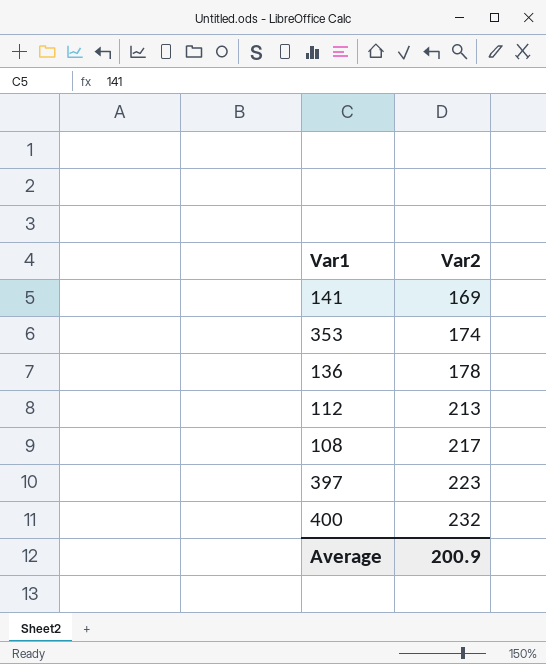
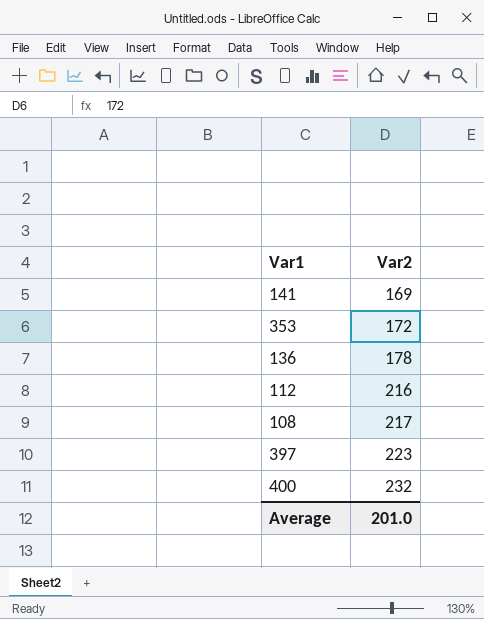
353 | Var2: 174 -> 172
112 | Var2: 213 -> 216
Average | Var2: 200.9 -> 201.0

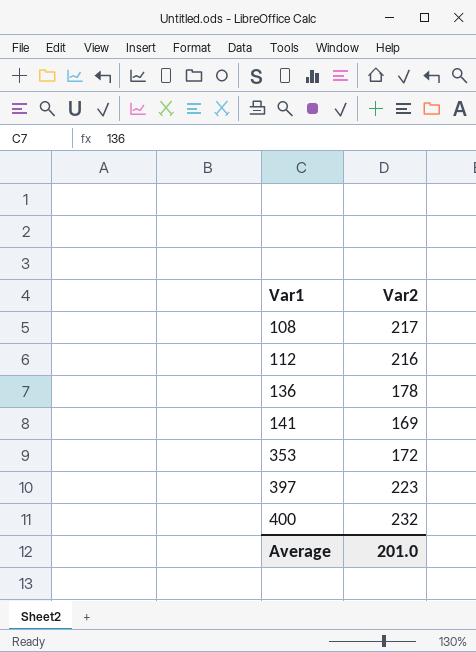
row order: Var2 ascending -> Var1 ascending

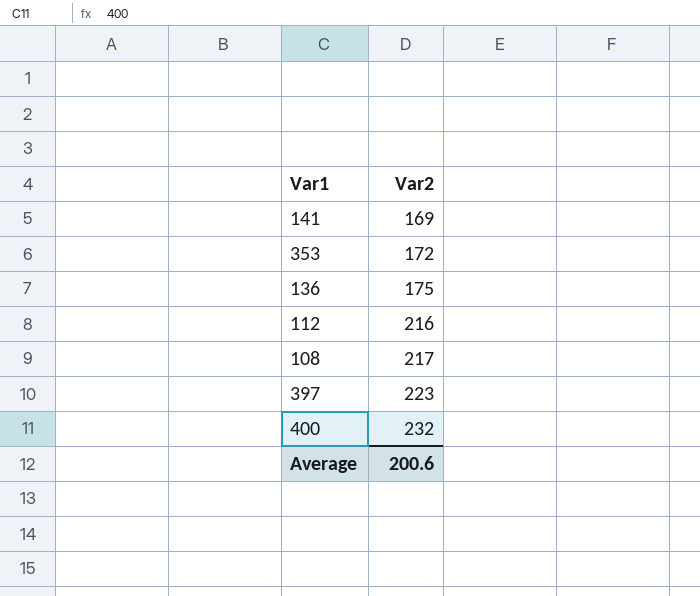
row order: Var1 ascending -> Var2 ascending
136 | Var2: 178 -> 175
Average | Var2: 201.0 -> 200.6

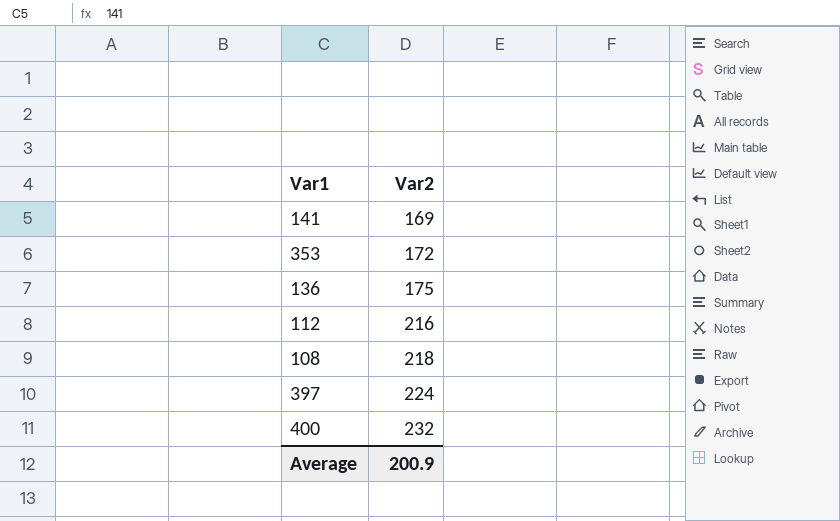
108 | Var2: 217 -> 218
397 | Var2: 223 -> 224
Average | Var2: 200.6 -> 200.9

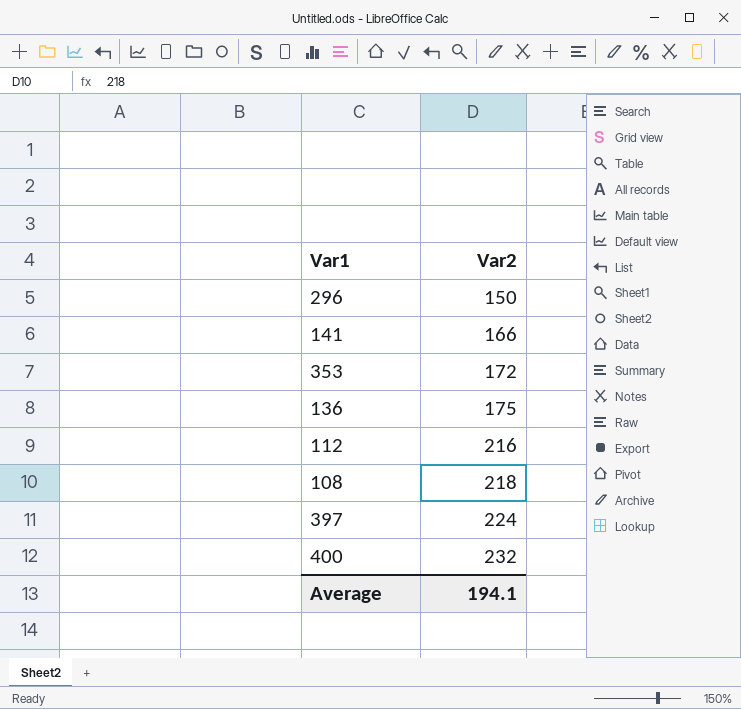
row 296: none -> 150
141 | Var2: 169 -> 166
Average | Var2: 200.9 -> 194.1

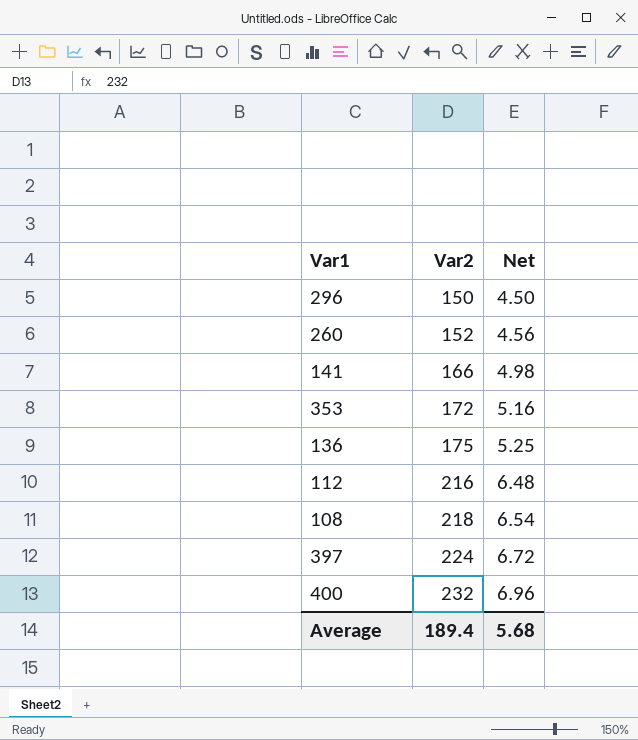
column Net | formula: none -> [Var2] * 0.03
row 260: none -> 152 | 4.56
Average | Var2: 194.1 -> 189.4

